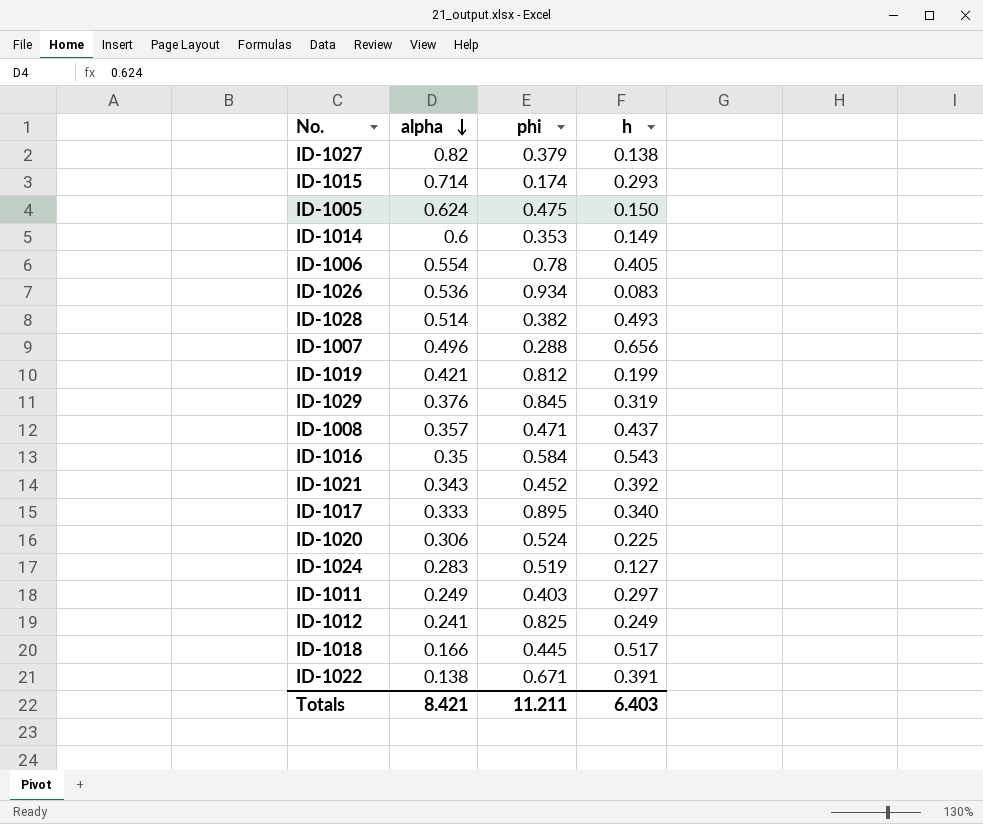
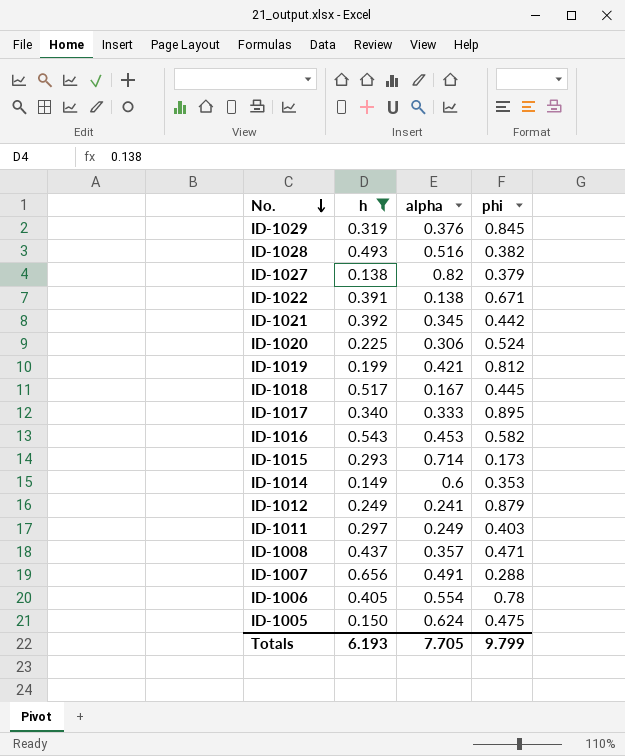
filter: none -> h >= 0.138
row order: alpha descending -> No. descending
column h | position: 4 -> 2
ID-1028 | alpha: 0.514 -> 0.516
ID-1021 | alpha: 0.343 -> 0.345
ID-1021 | phi: 0.452 -> 0.442
ID-1018 | alpha: 0.166 -> 0.167
ID-1016 | alpha: 0.35 -> 0.453
ID-1016 | phi: 0.584 -> 0.582
ID-1015 | phi: 0.174 -> 0.173
ID-1012 | phi: 0.825 -> 0.879
ID-1007 | alpha: 0.496 -> 0.491
Totals | h: 6.403 -> 6.193
Totals | alpha: 8.421 -> 7.705
Totals | phi: 11.211 -> 9.799

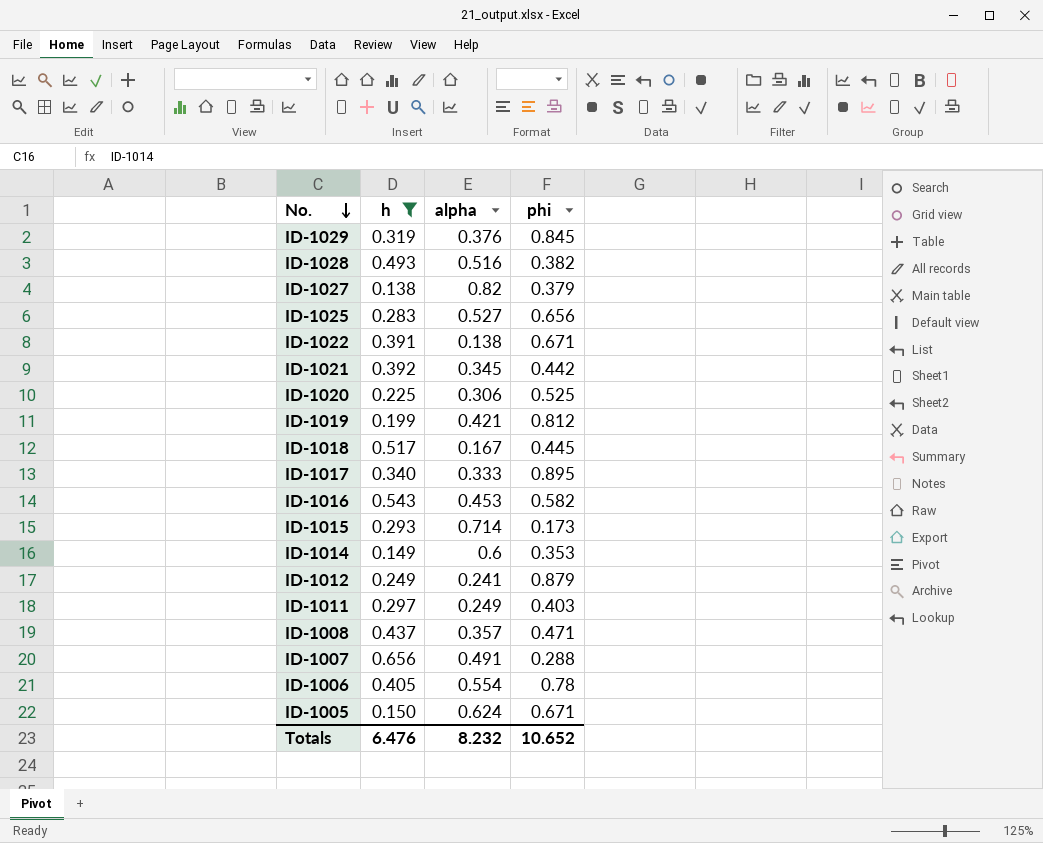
row ID-1025: none -> 0.283 | 0.527 | 0.656
ID-1020 | phi: 0.524 -> 0.525
ID-1005 | phi: 0.475 -> 0.671
Totals | h: 6.193 -> 6.476
Totals | alpha: 7.705 -> 8.232
Totals | phi: 9.799 -> 10.652

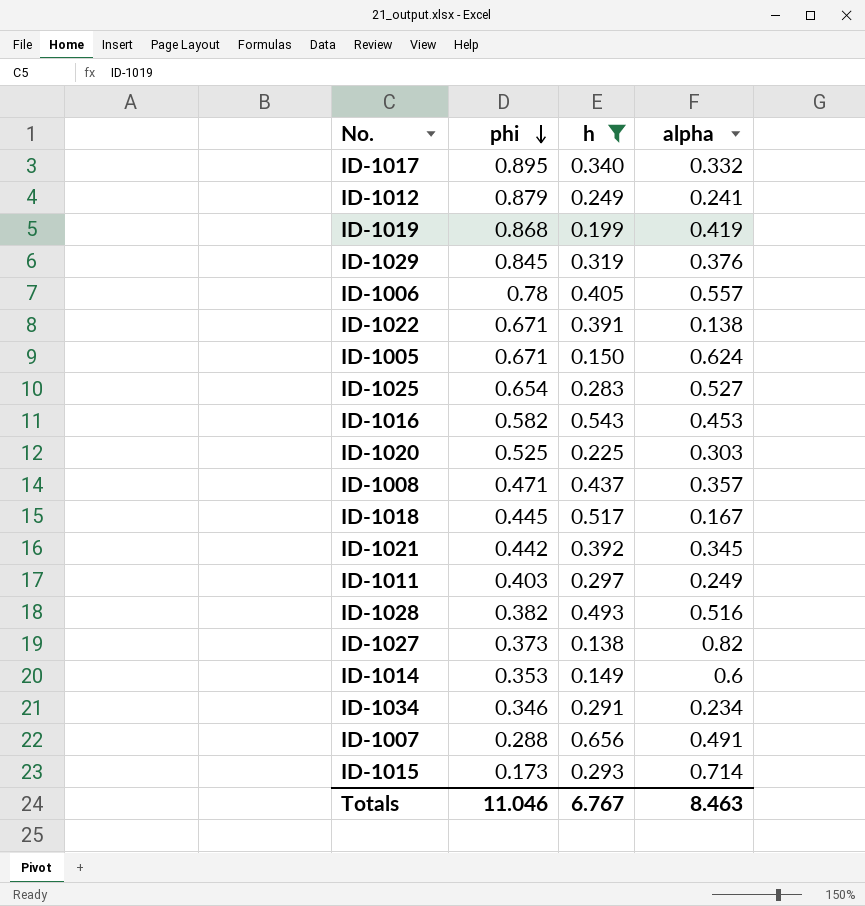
row order: No. descending -> phi descending
column phi | position: 4 -> 2
ID-1017 | alpha: 0.333 -> 0.332
ID-1019 | phi: 0.812 -> 0.868
ID-1019 | alpha: 0.421 -> 0.419
ID-1006 | alpha: 0.554 -> 0.557
ID-1025 | phi: 0.656 -> 0.654
ID-1020 | alpha: 0.306 -> 0.303
ID-1027 | phi: 0.379 -> 0.373
row ID-1034: none -> 0.346 | 0.291 | 0.234
Totals | phi: 10.652 -> 11.046
Totals | h: 6.476 -> 6.767
Totals | alpha: 8.232 -> 8.463

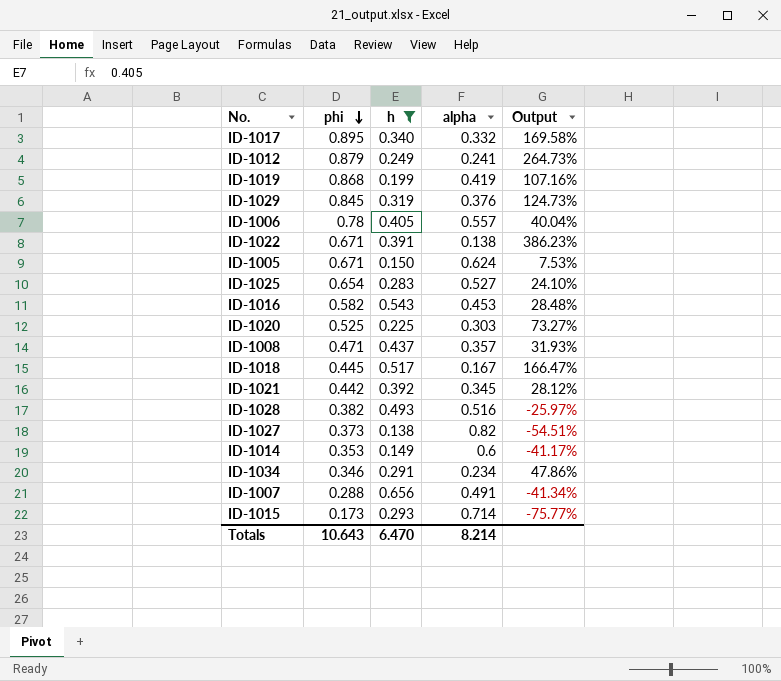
column Output | formula: none -> ([phi] - [alpha]) / [alpha]
row ID-1011: 0.403 | 0.297 | 0.249 -> none
Totals | phi: 11.046 -> 10.643
Totals | h: 6.767 -> 6.470
Totals | alpha: 8.463 -> 8.214

